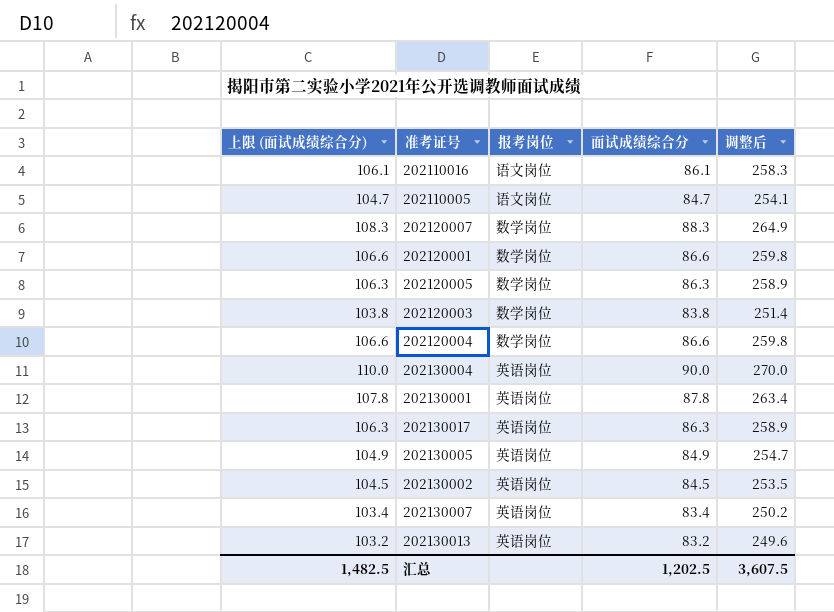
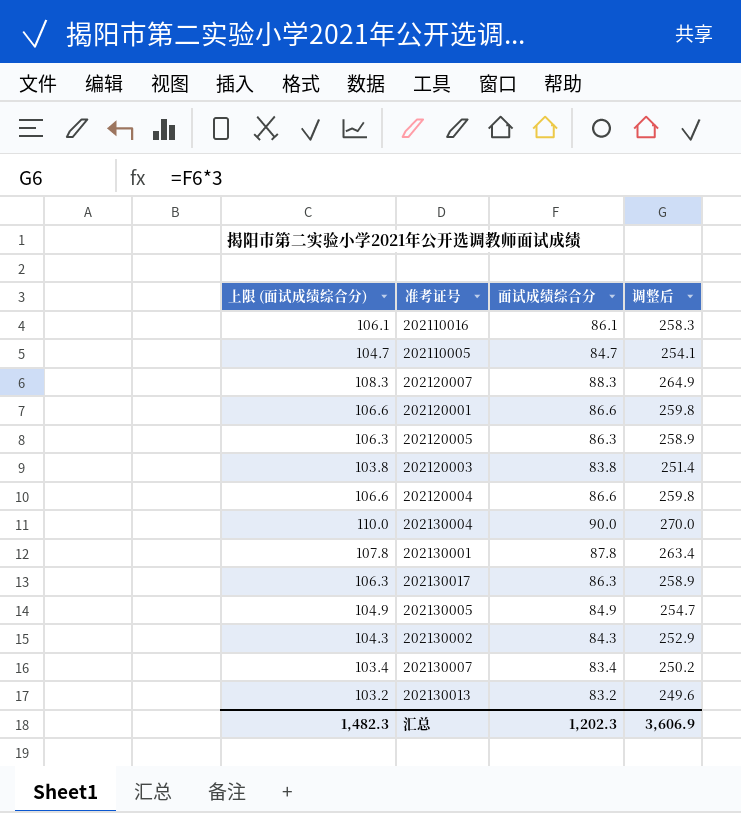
column 报考岗位 | position: 3 -> none
202130002 | 上限 (面试成绩综合分): 104.5 -> 104.3
202130002 | 面试成绩综合分: 84.5 -> 84.3
202130002 | 调整后: 253.5 -> 252.9
汇总 | 上限 (面试成绩综合分): 1,482.5 -> 1,482.3
汇总 | 面试成绩综合分: 1,202.5 -> 1,202.3
汇总 | 调整后: 3,607.5 -> 3,606.9

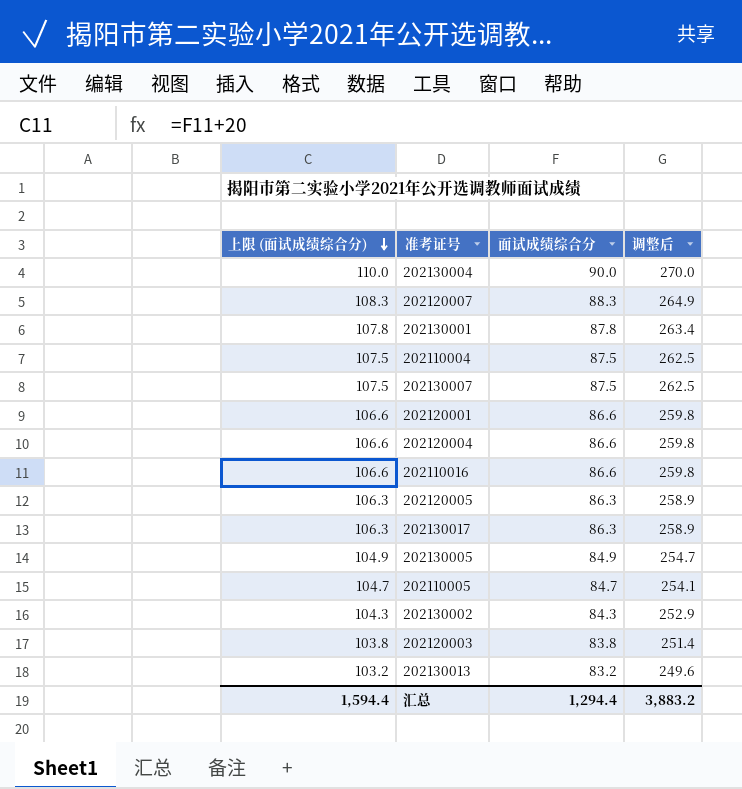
row order: none -> 上限 (面试成绩综合分) descending
row 202110004: none -> 107.5 | 87.5 | 262.5
202130007 | 上限 (面试成绩综合分): 103.4 -> 107.5
202130007 | 面试成绩综合分: 83.4 -> 87.5
202130007 | 调整后: 250.2 -> 262.5
202110016 | 上限 (面试成绩综合分): 106.1 -> 106.6
202110016 | 面试成绩综合分: 86.1 -> 86.6
202110016 | 调整后: 258.3 -> 259.8
汇总 | 上限 (面试成绩综合分): 1,482.3 -> 1,594.4
汇总 | 面试成绩综合分: 1,202.3 -> 1,294.4
汇总 | 调整后: 3,606.9 -> 3,883.2

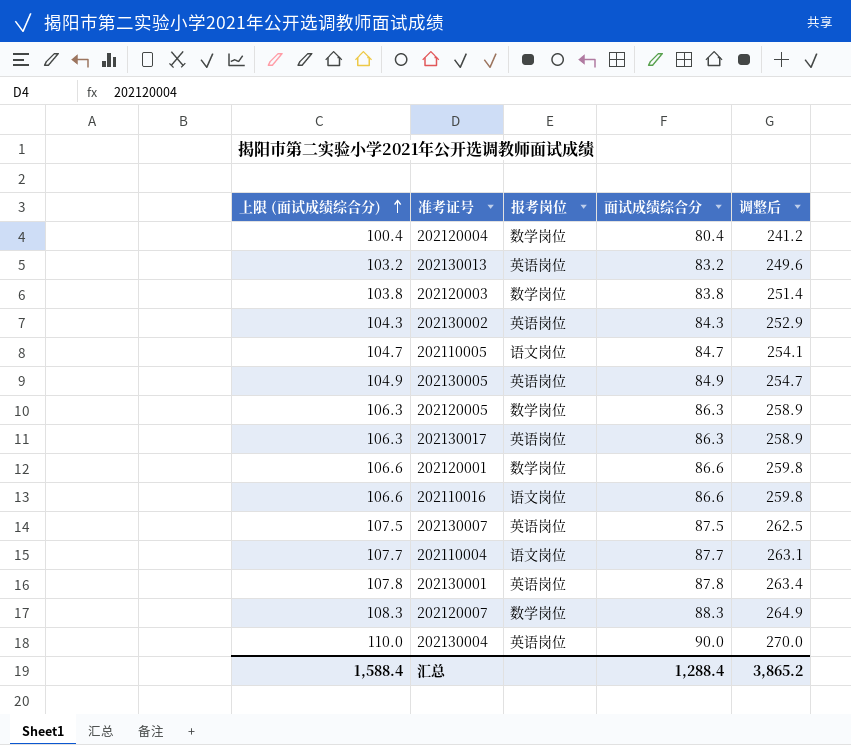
row order: 上限 (面试成绩综合分) descending -> 上限 (面试成绩综合分) ascending
column 报考岗位 | position: none -> 3
202120004 | 上限 (面试成绩综合分): 106.6 -> 100.4
202120004 | 面试成绩综合分: 86.6 -> 80.4
202120004 | 调整后: 259.8 -> 241.2
202110004 | 上限 (面试成绩综合分): 107.5 -> 107.7
202110004 | 面试成绩综合分: 87.5 -> 87.7
202110004 | 调整后: 262.5 -> 263.1
汇总 | 上限 (面试成绩综合分): 1,594.4 -> 1,588.4
汇总 | 面试成绩综合分: 1,294.4 -> 1,288.4
汇总 | 调整后: 3,883.2 -> 3,865.2

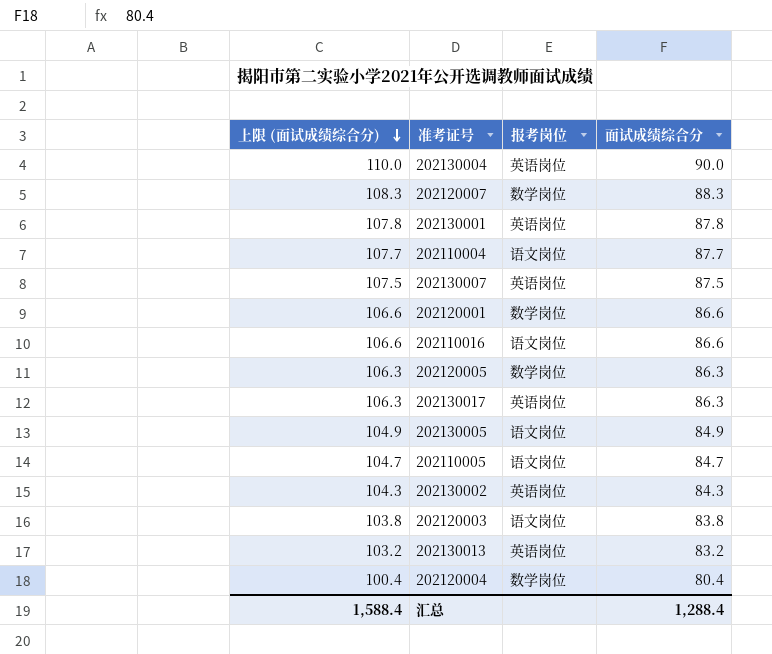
row order: 上限 (面试成绩综合分) ascending -> 上限 (面试成绩综合分) descending
column 调整后 | formula: [面试成绩综合分] * 3 -> none
202130005 | 报考岗位: 英语岗位 -> 语文岗位
202120003 | 报考岗位: 数学岗位 -> 语文岗位

